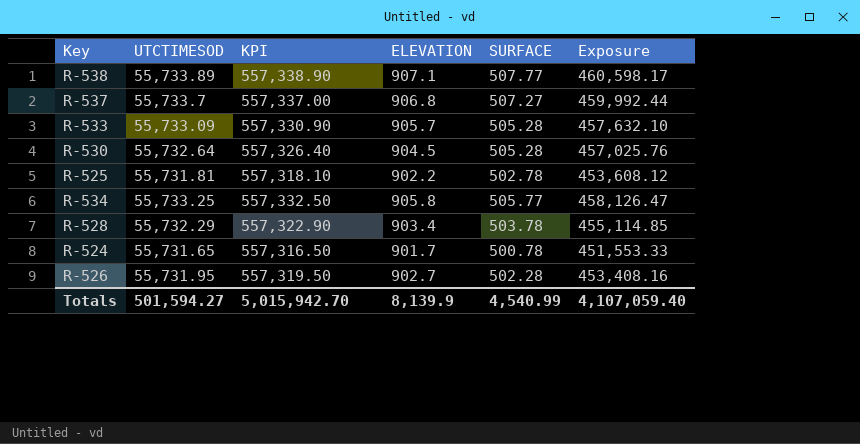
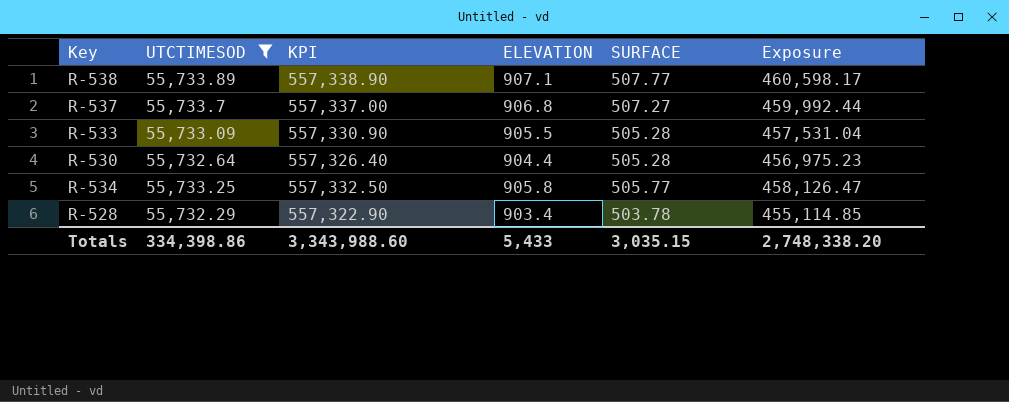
filter: none -> UTCTIMESOD >= 55,732.29
R-533 | ELEVATION: 905.7 -> 905.5
R-533 | Exposure: 457,632.10 -> 457,531.04
R-530 | ELEVATION: 904.5 -> 904.4
R-530 | Exposure: 457,025.76 -> 456,975.23
Totals | UTCTIMESOD: 501,594.27 -> 334,398.86
Totals | KPI: 5,015,942.70 -> 3,343,988.60
Totals | ELEVATION: 8,139.9 -> 5,433
Totals | SURFACE: 4,540.99 -> 3,035.15
Totals | Exposure: 4,107,059.40 -> 2,748,338.20

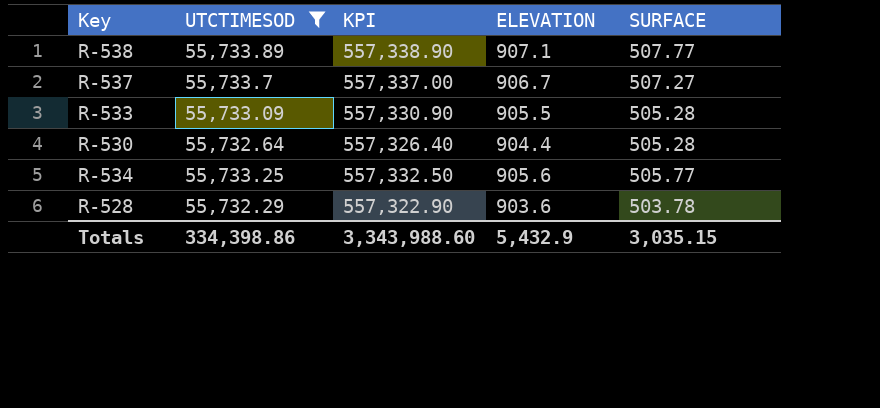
column Exposure | formula: [ELEVATION] * [SURFACE] -> none
R-537 | ELEVATION: 906.8 -> 906.7
R-534 | ELEVATION: 905.8 -> 905.6
R-528 | ELEVATION: 903.4 -> 903.6
Totals | ELEVATION: 5,433 -> 5,432.9

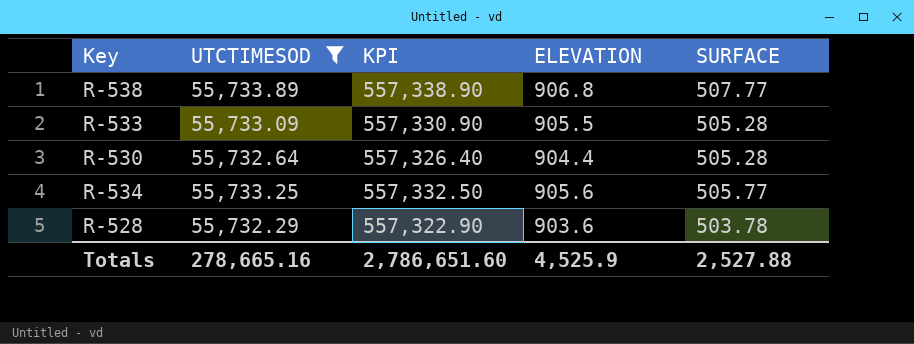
row R-537: 55,733.7 | 557,337.00 | 906.7 | 507.27 -> none
R-538 | ELEVATION: 907.1 -> 906.8
Totals | UTCTIMESOD: 334,398.86 -> 278,665.16
Totals | KPI: 3,343,988.60 -> 2,786,651.60
Totals | ELEVATION: 5,432.9 -> 4,525.9
Totals | SURFACE: 3,035.15 -> 2,527.88

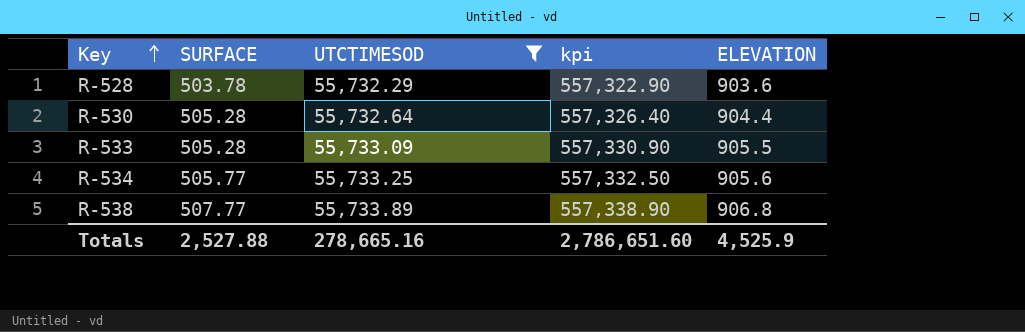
row order: none -> Key ascending
column SURFACE | position: 5 -> 2
column name: KPI -> kpi

